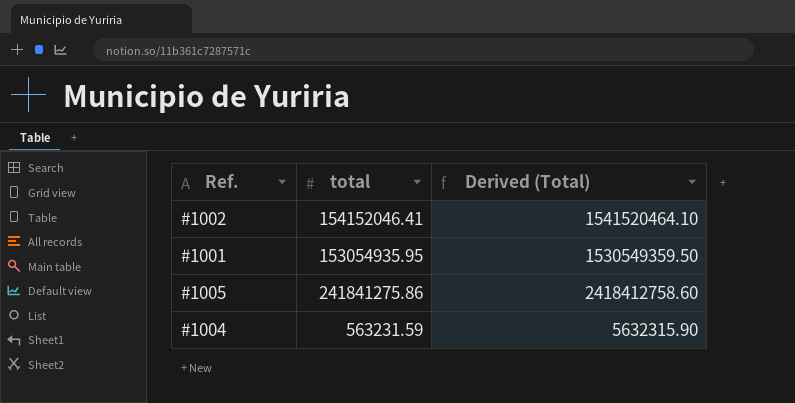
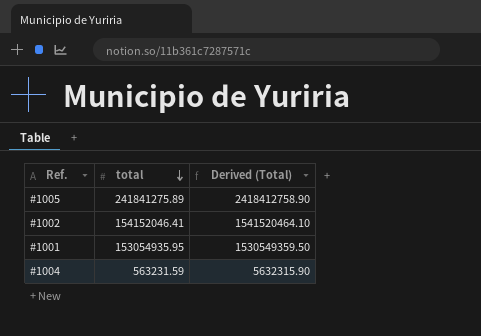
row order: none -> total descending
#1005 | total: 241841275.86 -> 241841275.89
#1005 | Derived (Total): 2418412758.60 -> 2418412758.90

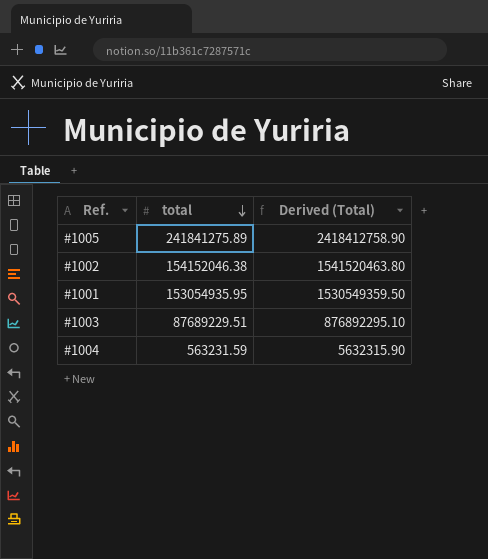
#1002 | total: 154152046.41 -> 154152046.38
#1002 | Derived (Total): 1541520464.10 -> 1541520463.80
row #1003: none -> 87689229.51 | 876892295.10

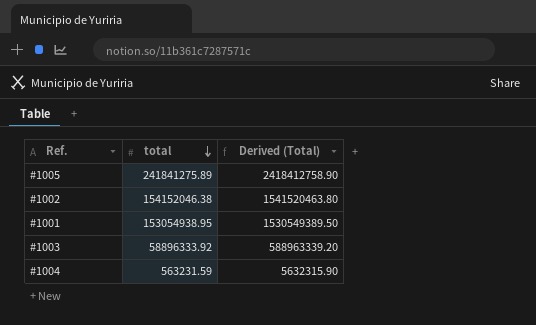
#1001 | total: 153054935.95 -> 153054938.95
#1001 | Derived (Total): 1530549359.50 -> 1530549389.50
#1003 | total: 87689229.51 -> 58896333.92
#1003 | Derived (Total): 876892295.10 -> 588963339.20

